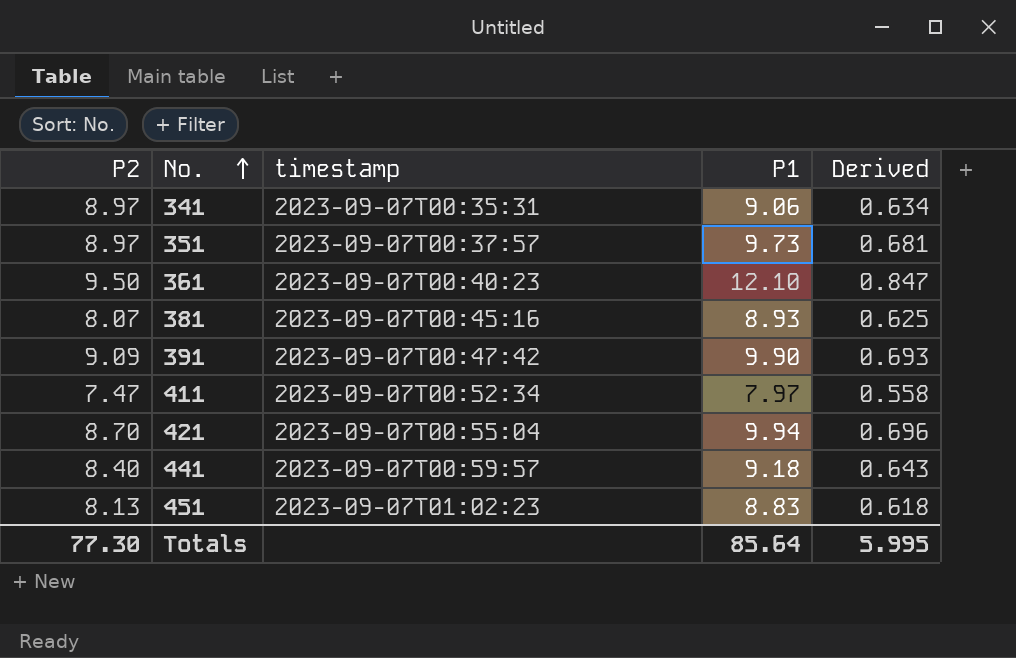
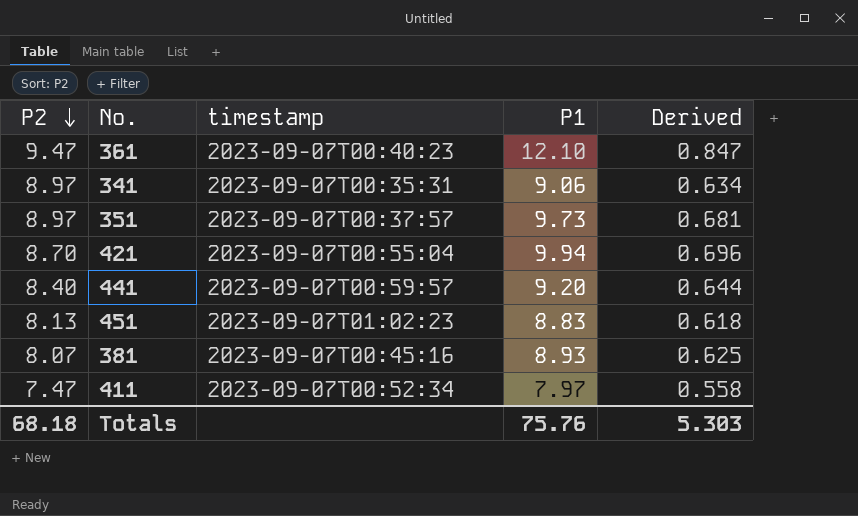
row order: No. ascending -> P2 descending
row 391: 9.09 | 2023-09-07T00:47:42 | 9.90 | 0.693 -> none
361 | P2: 9.50 -> 9.47
441 | P1: 9.18 -> 9.20
441 | Derived: 0.643 -> 0.644
Totals | P2: 77.30 -> 68.18
Totals | P1: 85.64 -> 75.76
Totals | Derived: 5.995 -> 5.303

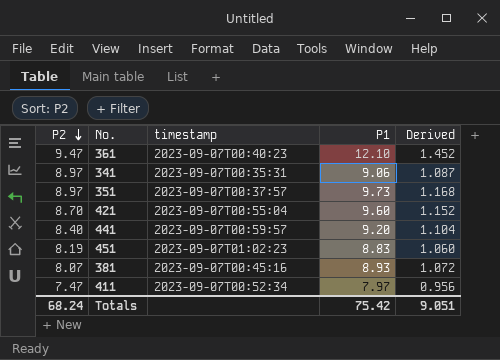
column Derived | formula: [P1] * 0.07 -> [P1] * 0.12
421 | P1: 9.94 -> 9.60
451 | P2: 8.13 -> 8.19
Totals | P2: 68.18 -> 68.24
Totals | P1: 75.76 -> 75.42
Totals | Derived: 5.303 -> 9.051

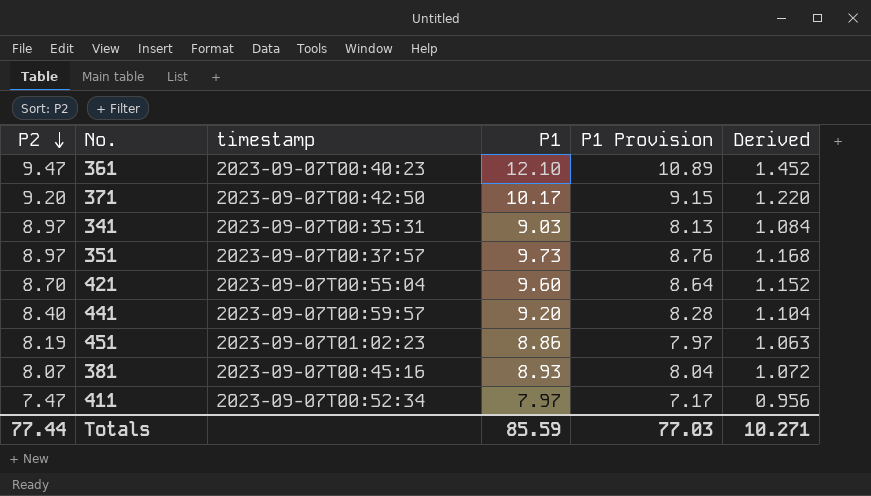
column P1 Provision | formula: none -> [P1] * 0.9
row 371: none -> 9.20 | 2023-09-07T00:42:50 | 10.17 | 9.15 | 1.220
341 | P1: 9.06 -> 9.03
341 | Derived: 1.087 -> 1.084
451 | P1: 8.83 -> 8.86
451 | Derived: 1.060 -> 1.063
Totals | P2: 68.24 -> 77.44
Totals | P1: 75.42 -> 85.59
Totals | Derived: 9.051 -> 10.271

